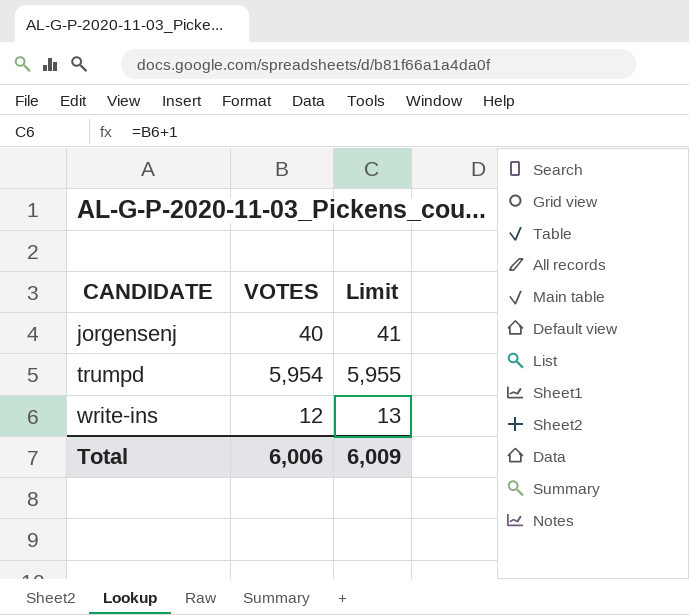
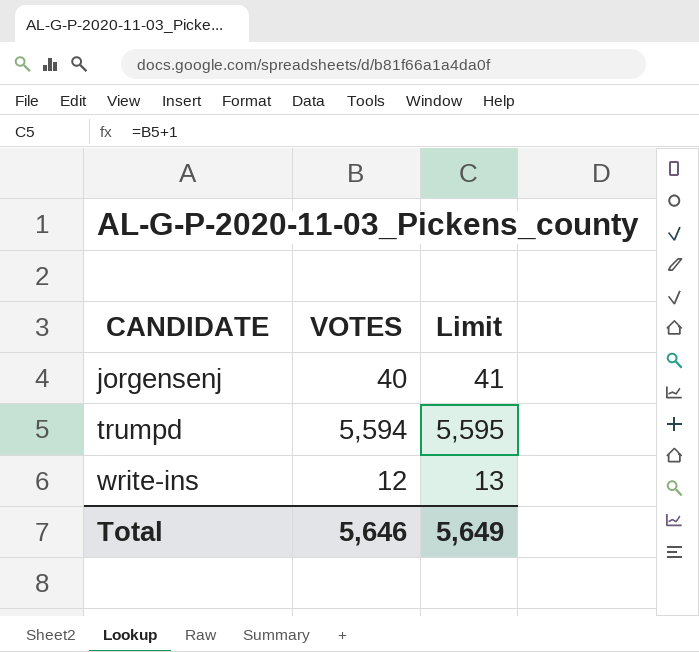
trumpd | VOTES: 5,954 -> 5,594
trumpd | Limit: 5,955 -> 5,595
Total | VOTES: 6,006 -> 5,646
Total | Limit: 6,009 -> 5,649

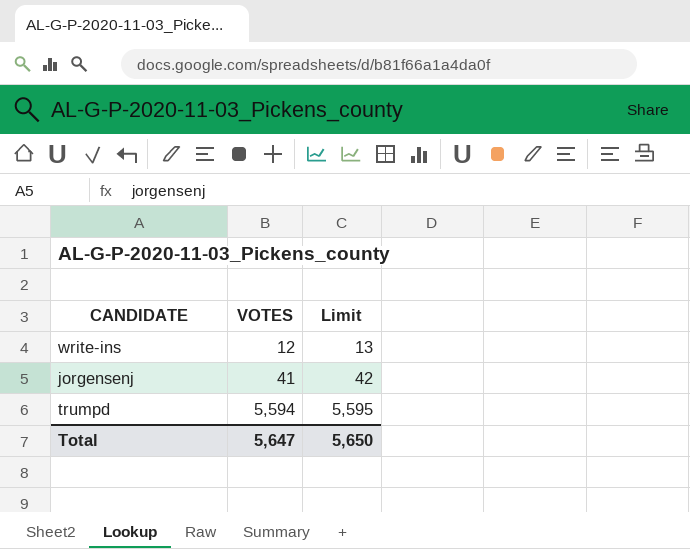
row order: CANDIDATE ascending -> VOTES ascending
jorgensenj | VOTES: 40 -> 41
jorgensenj | Limit: 41 -> 42
Total | VOTES: 5,646 -> 5,647
Total | Limit: 5,649 -> 5,650

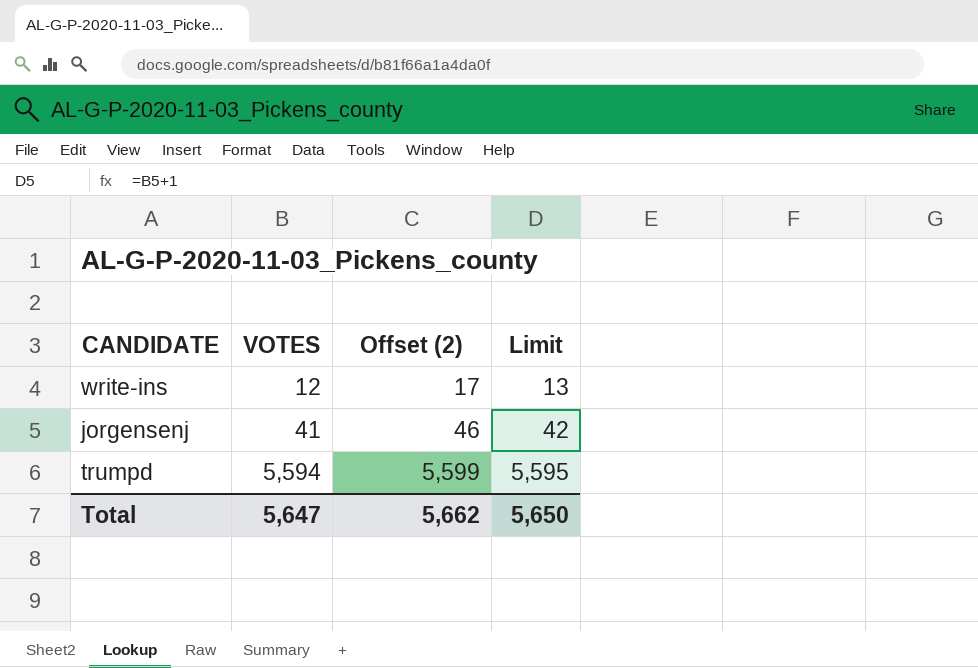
column Offset (2) | formula: none -> [VOTES] + 5

